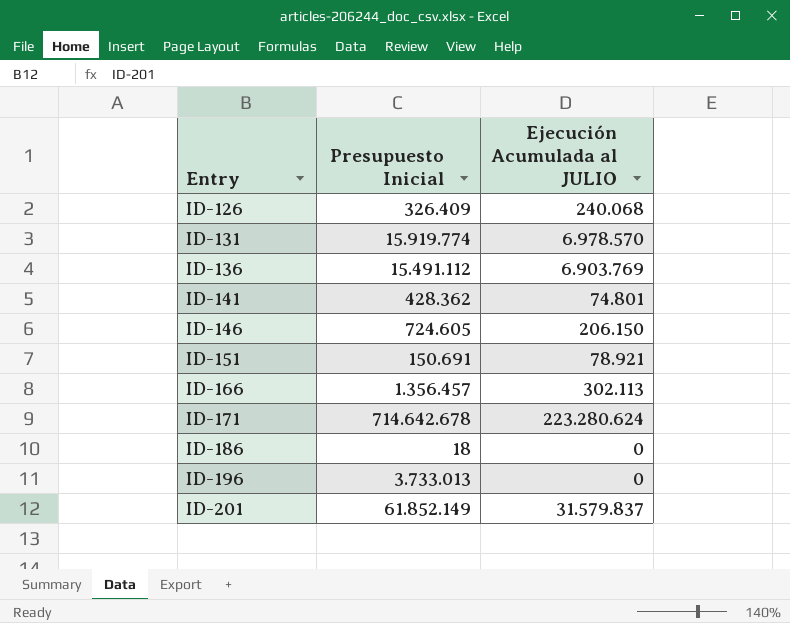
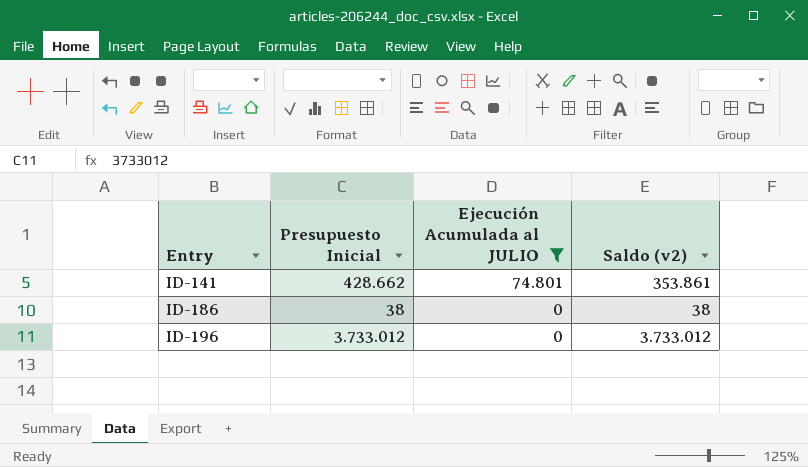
filter: none -> Ejecución Acumulada al JULIO <= 74.801
column Saldo (v2) | formula: none -> [Presupuesto Inicial] - [Ejecución Acumulada al JULIO]
ID-141 | Presupuesto Inicial: 428.362 -> 428.662
ID-186 | Presupuesto Inicial: 18 -> 38
ID-196 | Presupuesto Inicial: 3.733.013 -> 3.733.012

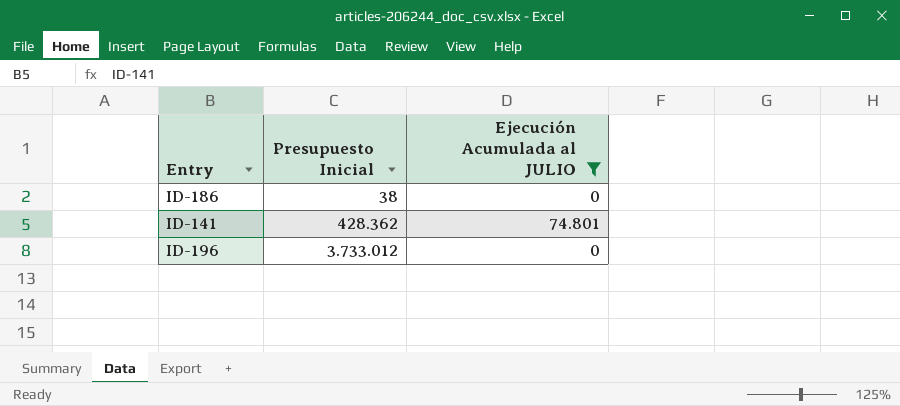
row order: Entry ascending -> Presupuesto Inicial ascending
column Saldo (v2) | formula: [Presupuesto Inicial] - [Ejecución Acumulada al JULIO] -> none
ID-141 | Presupuesto Inicial: 428.662 -> 428.362

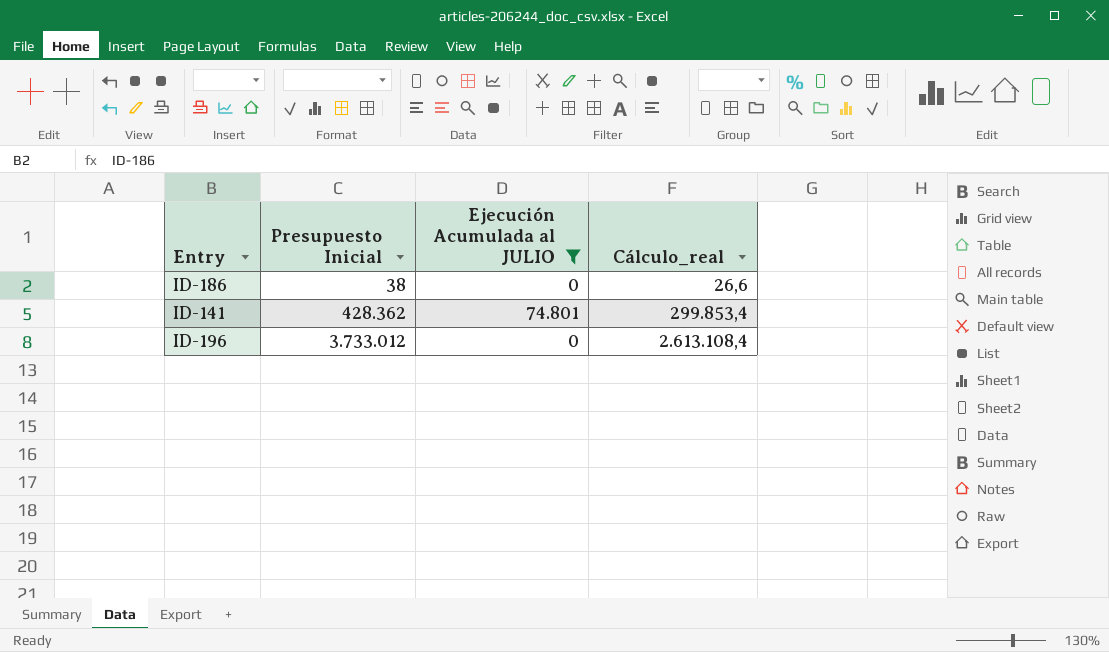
column Cálculo_real | formula: none -> [Presupuesto Inicial] * 0,7

